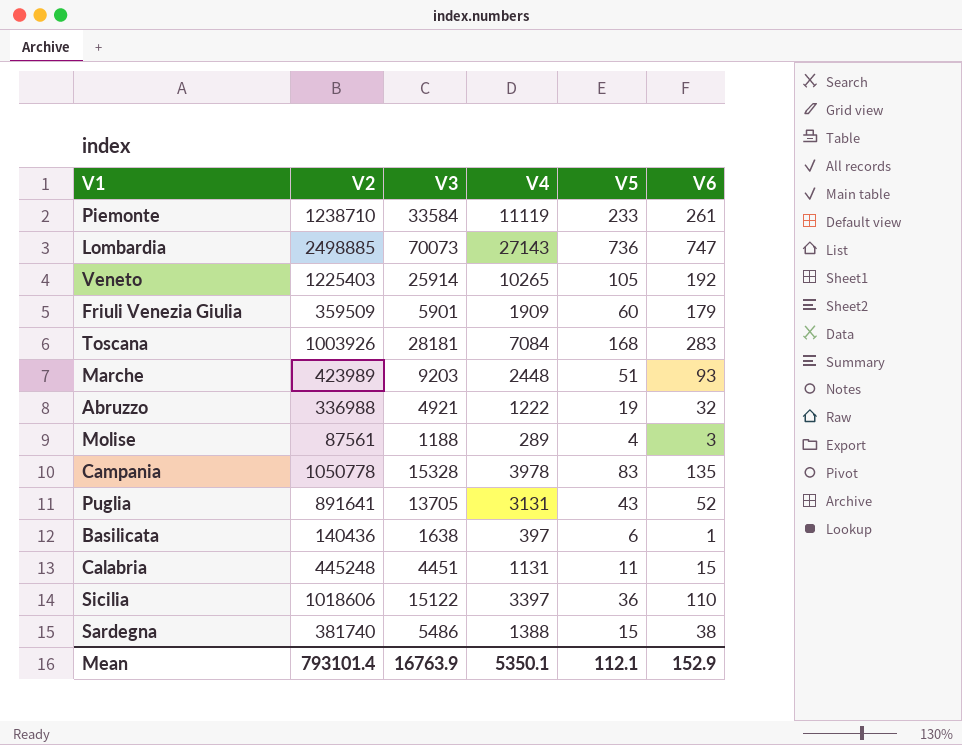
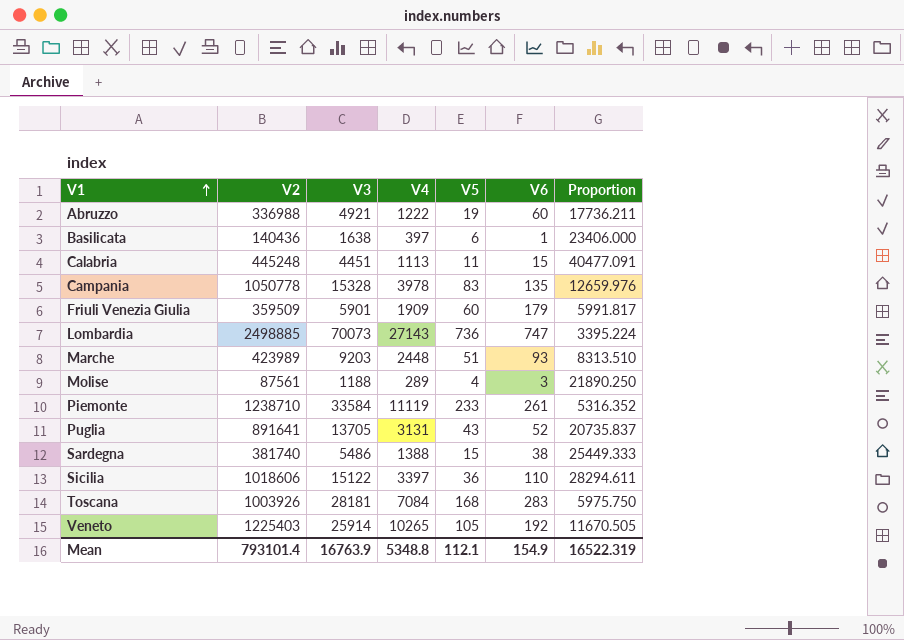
row order: none -> V1 ascending
column Proportion | formula: none -> [V2] / [V5]
Abruzzo | V6: 32 -> 60
Calabria | V4: 1131 -> 1113
Mean | V4: 5350.1 -> 5348.8
Mean | V6: 152.9 -> 154.9

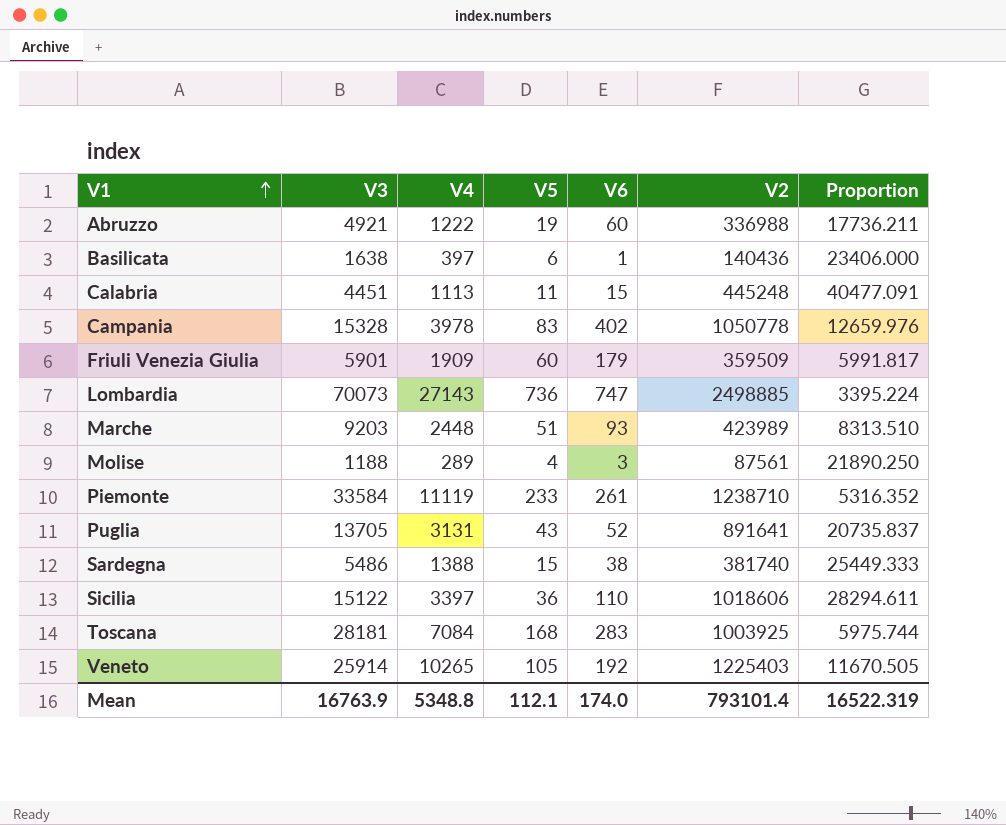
column V2 | position: 2 -> 6
Campania | V6: 135 -> 402
Toscana | V2: 1003926 -> 1003925
Toscana | Proportion: 5975.750 -> 5975.744
Mean | V6: 154.9 -> 174.0

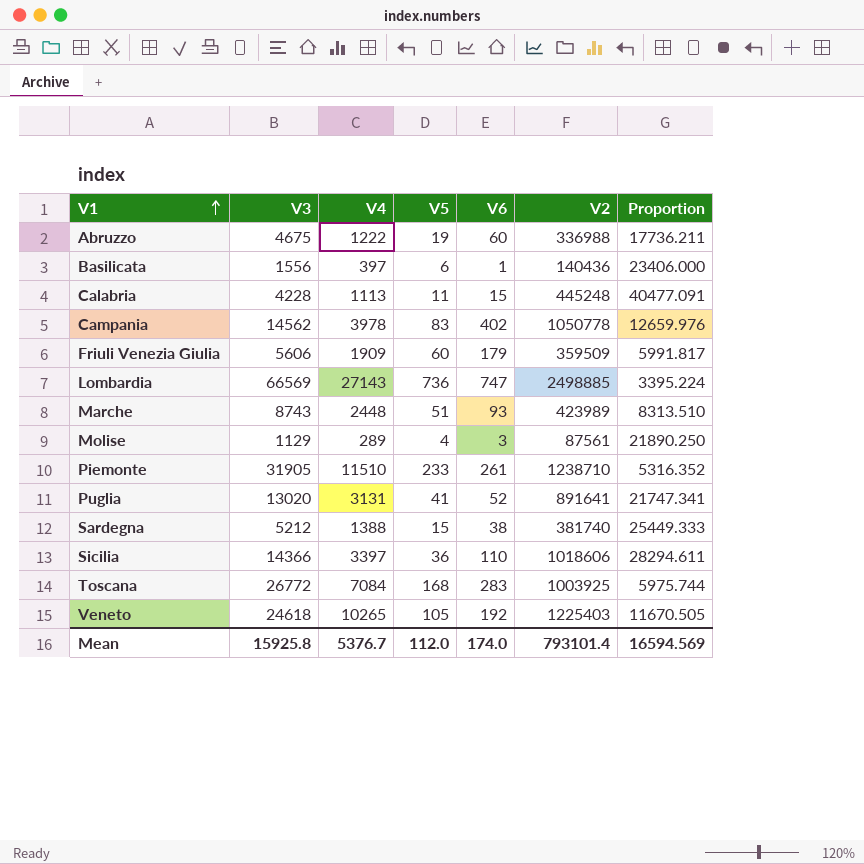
Abruzzo | V3: 4921 -> 4675
Basilicata | V3: 1638 -> 1556
Calabria | V3: 4451 -> 4228
Campania | V3: 15328 -> 14562
Friuli Venezia Giulia | V3: 5901 -> 5606
Lombardia | V3: 70073 -> 66569
Marche | V3: 9203 -> 8743
Molise | V3: 1188 -> 1129
Piemonte | V3: 33584 -> 31905
Piemonte | V4: 11119 -> 11510
Puglia | V3: 13705 -> 13020
Puglia | V5: 43 -> 41
Puglia | Proportion: 20735.837 -> 21747.341
Sardegna | V3: 5486 -> 5212
Sicilia | V3: 15122 -> 14366
Toscana | V3: 28181 -> 26772
Veneto | V3: 25914 -> 24618
Mean | V3: 16763.9 -> 15925.8
Mean | V4: 5348.8 -> 5376.7
Mean | V5: 112.1 -> 112.0
Mean | Proportion: 16522.319 -> 16594.569

